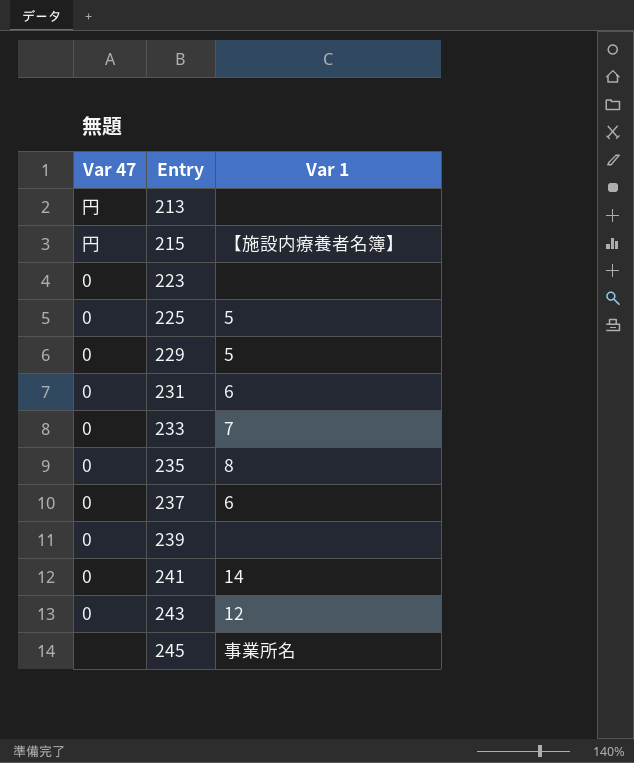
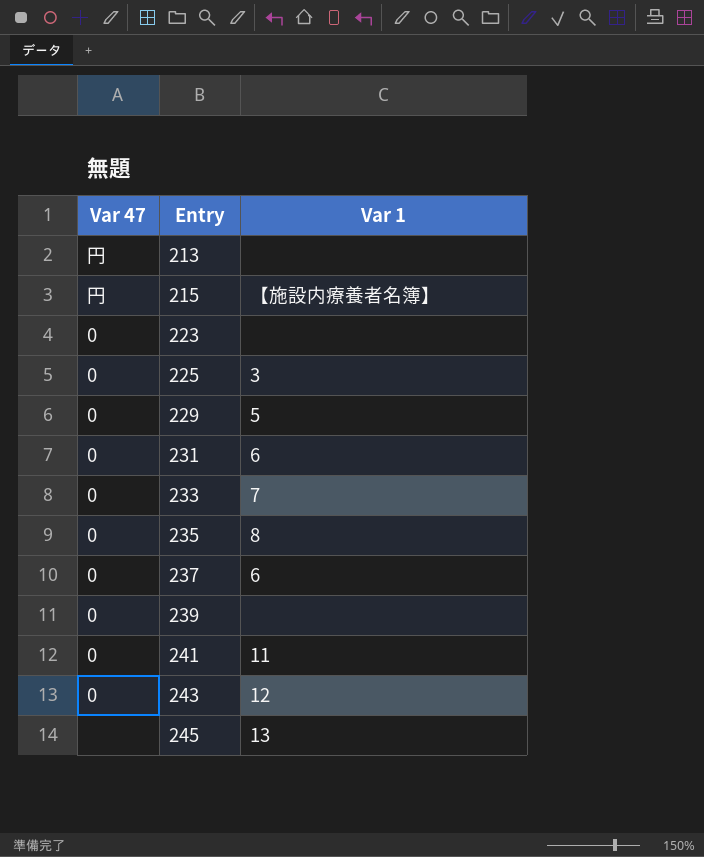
225 | Var 1: 5 -> 3
241 | Var 1: 14 -> 11
245 | Var 1: 事業所名 -> 13

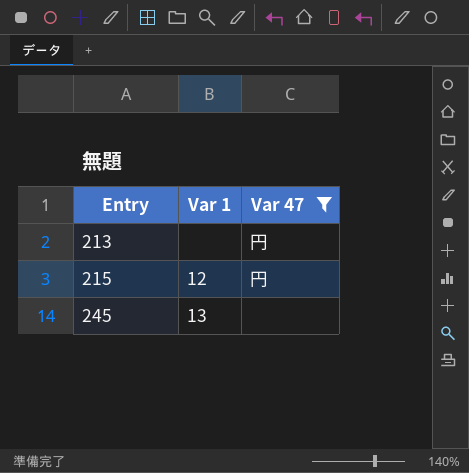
filter: none -> Var 47 != 0
column Var 47 | position: 1 -> 3
215 | Var 1: 【施設内療養者名簿】 -> 12

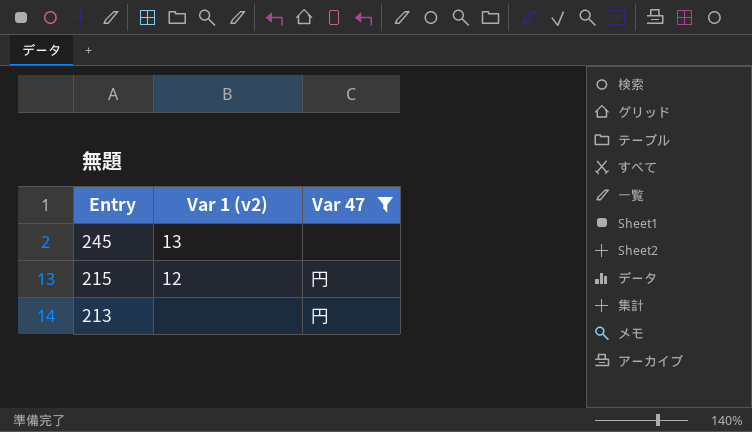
row order: Entry ascending -> Entry descending
column name: Var 1 -> Var 1 (v2)

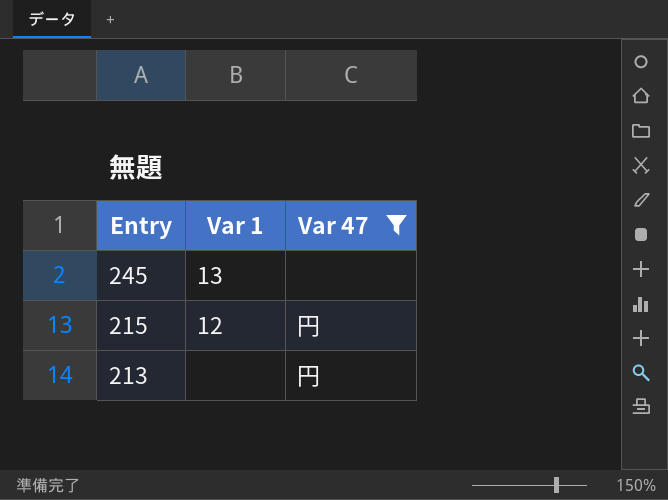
column name: Var 1 (v2) -> Var 1

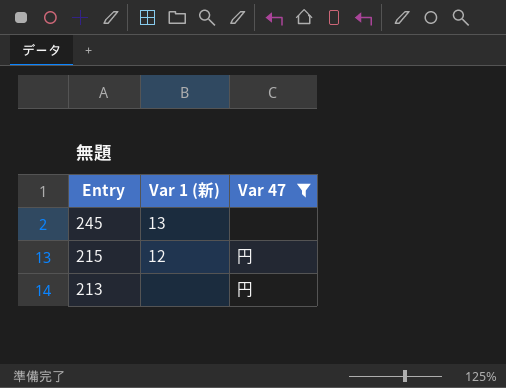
column name: Var 1 -> Var 1 (新)

